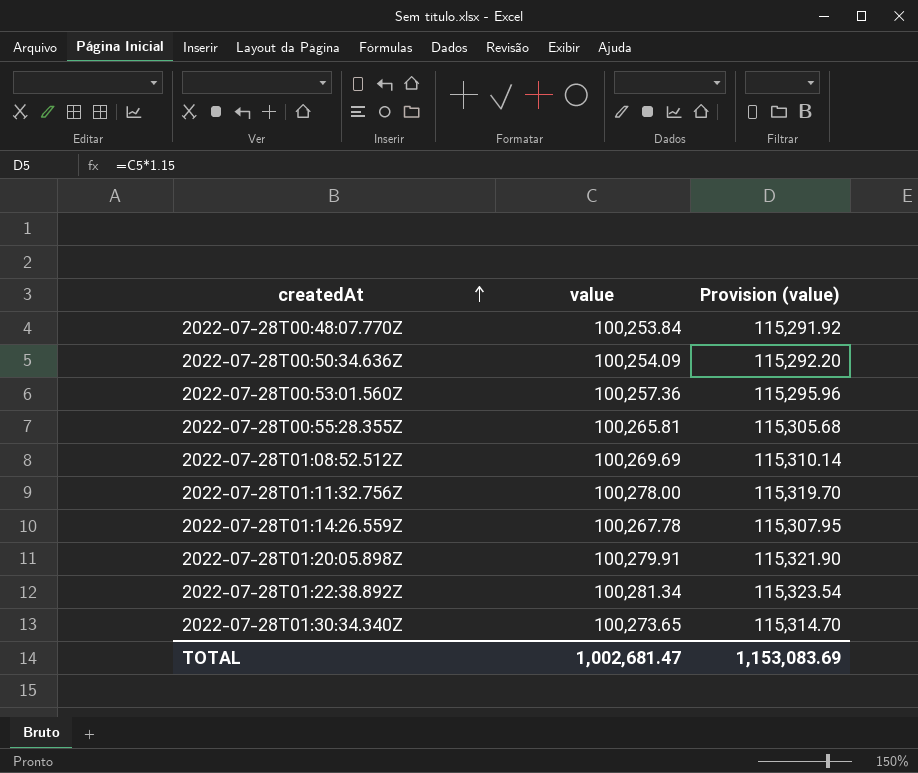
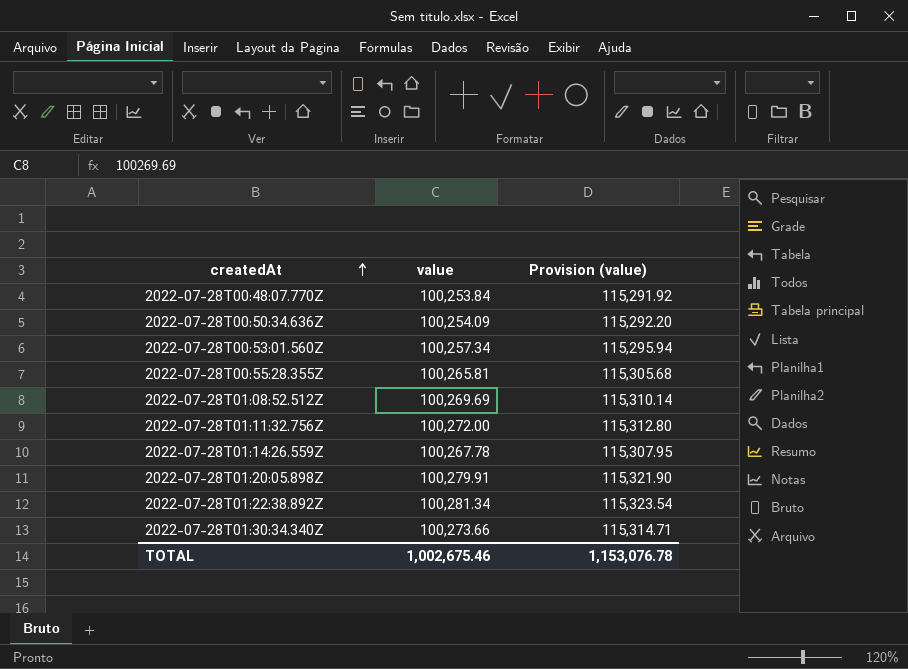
2022-07-28T00:53:01.560Z | value: 100,257.36 -> 100,257.34
2022-07-28T00:53:01.560Z | Provision (value): 115,295.96 -> 115,295.94
2022-07-28T01:11:32.756Z | value: 100,278.00 -> 100,272.00
2022-07-28T01:11:32.756Z | Provision (value): 115,319.70 -> 115,312.80
2022-07-28T01:30:34.340Z | value: 100,273.65 -> 100,273.66
2022-07-28T01:30:34.340Z | Provision (value): 115,314.70 -> 115,314.71
TOTAL | value: 1,002,681.47 -> 1,002,675.46
TOTAL | Provision (value): 1,153,083.69 -> 1,153,076.78

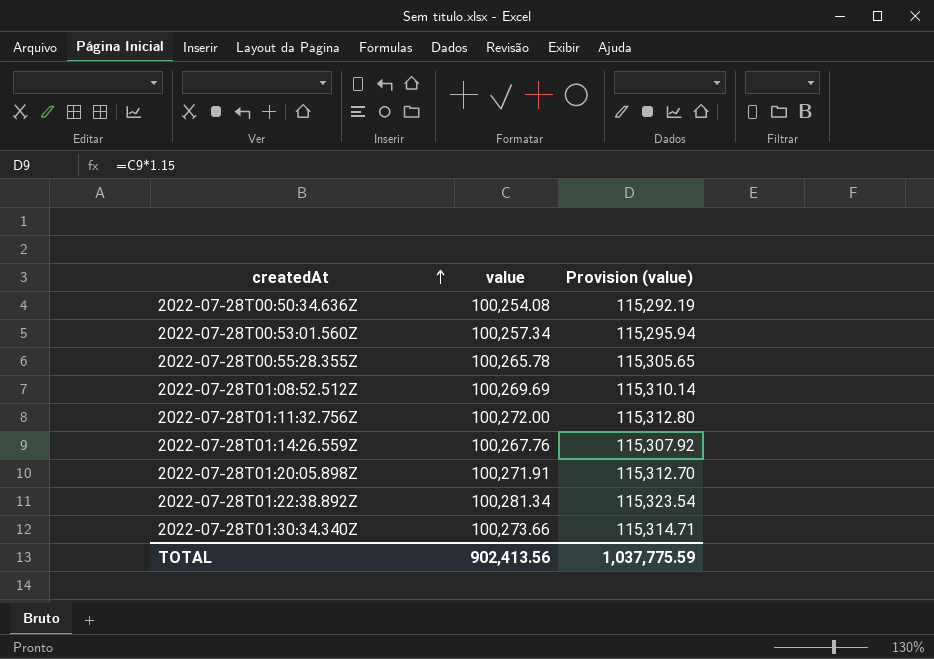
row 2022-07-28T00:48:07.770Z: 100,253.84 | 115,291.92 -> none
2022-07-28T00:50:34.636Z | value: 100,254.09 -> 100,254.08
2022-07-28T00:50:34.636Z | Provision (value): 115,292.20 -> 115,292.19
2022-07-28T00:55:28.355Z | value: 100,265.81 -> 100,265.78
2022-07-28T00:55:28.355Z | Provision (value): 115,305.68 -> 115,305.65
2022-07-28T01:14:26.559Z | value: 100,267.78 -> 100,267.76
2022-07-28T01:14:26.559Z | Provision (value): 115,307.95 -> 115,307.92
2022-07-28T01:20:05.898Z | value: 100,279.91 -> 100,271.91
2022-07-28T01:20:05.898Z | Provision (value): 115,321.90 -> 115,312.70
TOTAL | value: 1,002,675.46 -> 902,413.56
TOTAL | Provision (value): 1,153,076.78 -> 1,037,775.59

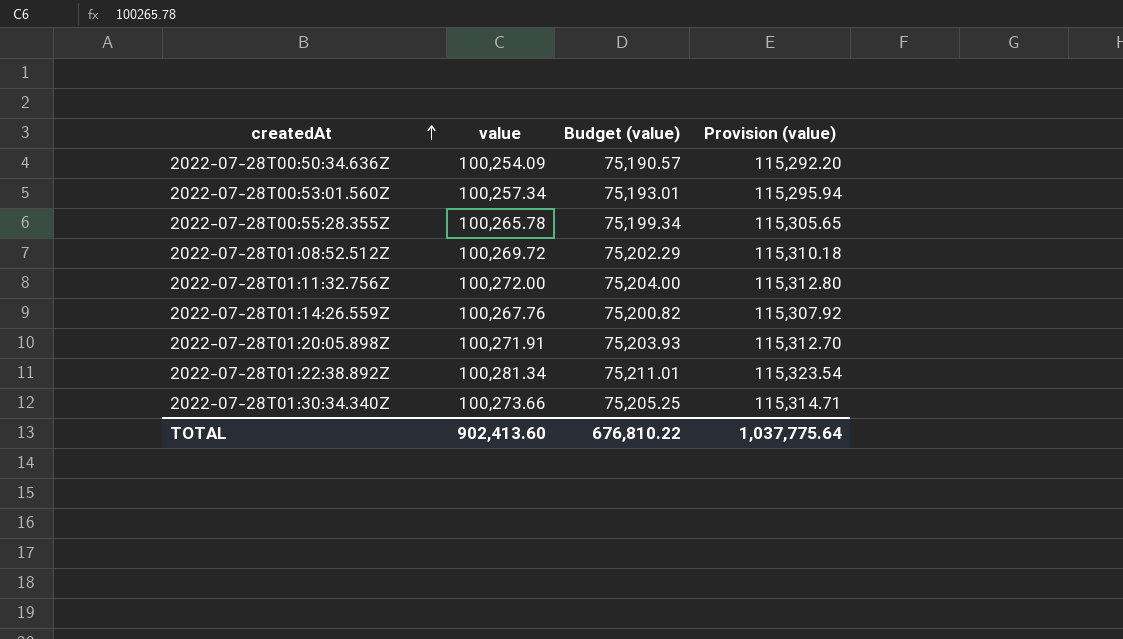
column Budget (value) | formula: none -> [value] * 0.75
2022-07-28T00:50:34.636Z | value: 100,254.08 -> 100,254.09
2022-07-28T00:50:34.636Z | Provision (value): 115,292.19 -> 115,292.20
2022-07-28T01:08:52.512Z | value: 100,269.69 -> 100,269.72
2022-07-28T01:08:52.512Z | Provision (value): 115,310.14 -> 115,310.18
TOTAL | value: 902,413.56 -> 902,413.60
TOTAL | Provision (value): 1,037,775.59 -> 1,037,775.64

